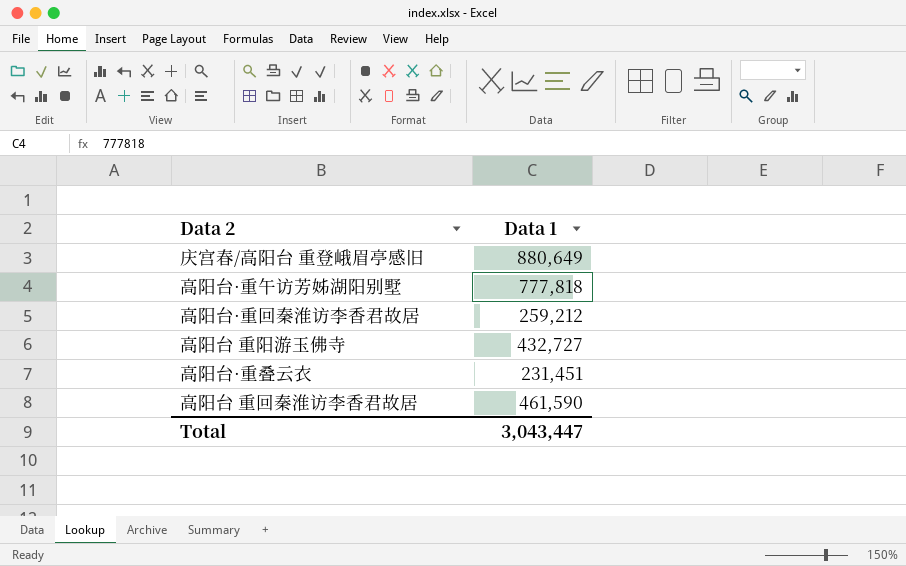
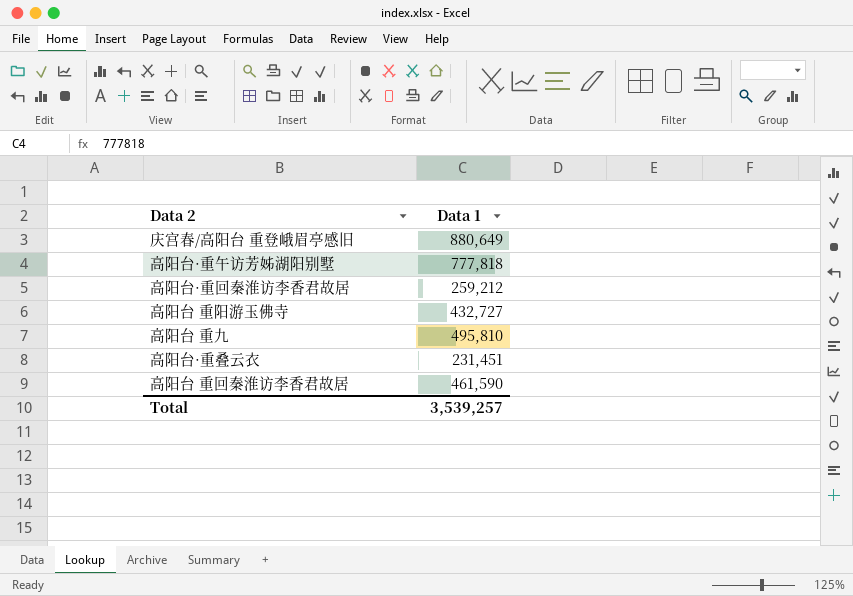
row 高阳台 重九: none -> 495,810
Total | Data 1: 3,043,447 -> 3,539,257

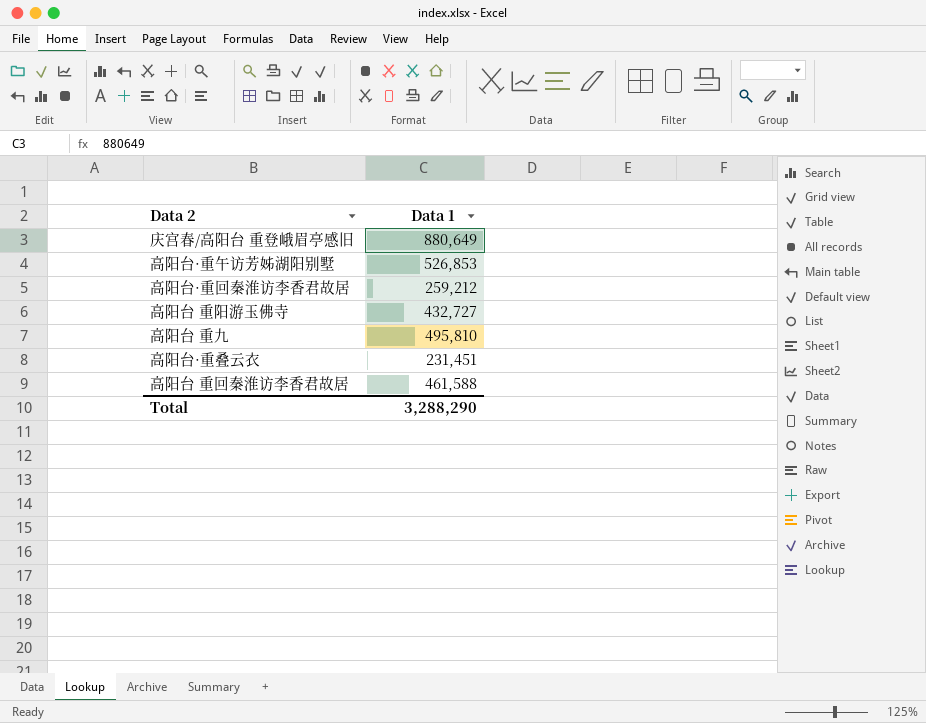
高阳台·重午访芳姊湖阳别墅 | Data 1: 777,818 -> 526,853
高阳台 重回秦淮访李香君故居 | Data 1: 461,590 -> 461,588
Total | Data 1: 3,539,257 -> 3,288,290

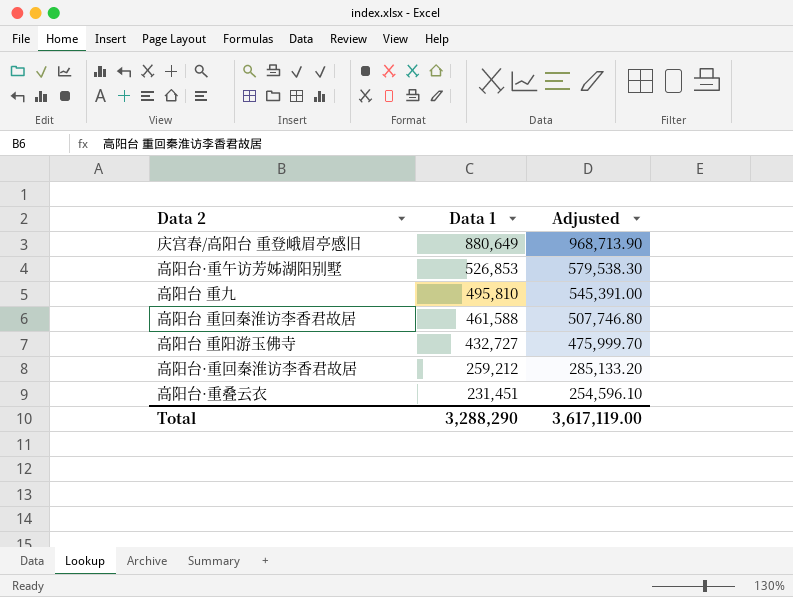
row order: none -> Data 1 descending
column Adjusted | formula: none -> [Data 1] * 1.1

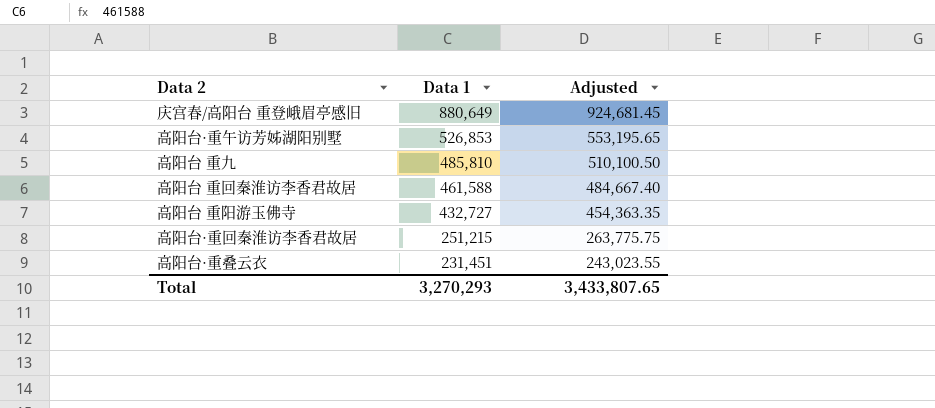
column Adjusted | formula: [Data 1] * 1.1 -> [Data 1] * 1.05
高阳台 重九 | Data 1: 495,810 -> 485,810
高阳台·重回秦淮访李香君故居 | Data 1: 259,212 -> 251,215
Total | Data 1: 3,288,290 -> 3,270,293
Total | Adjusted: 3,617,119.00 -> 3,433,807.65

